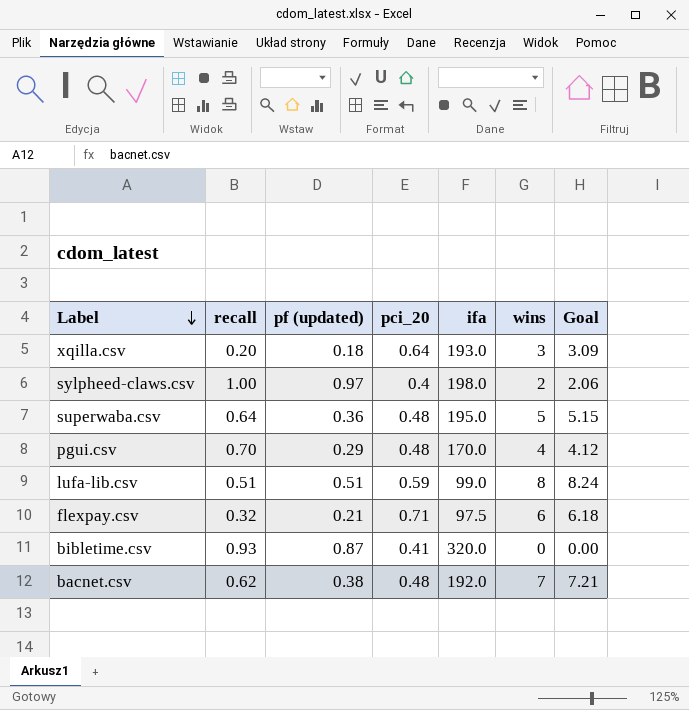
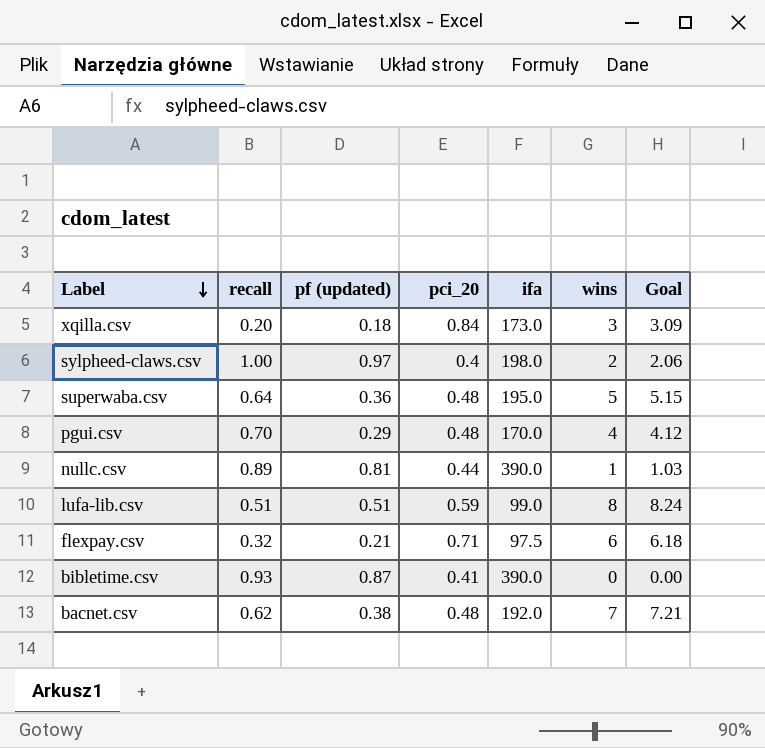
xqilla.csv | pci_20: 0.64 -> 0.84
xqilla.csv | ifa: 193.0 -> 173.0
row nullc.csv: none -> 0.89 | 0.81 | 0.44 | 390.0 | 1 | 1.03
bibletime.csv | ifa: 320.0 -> 390.0

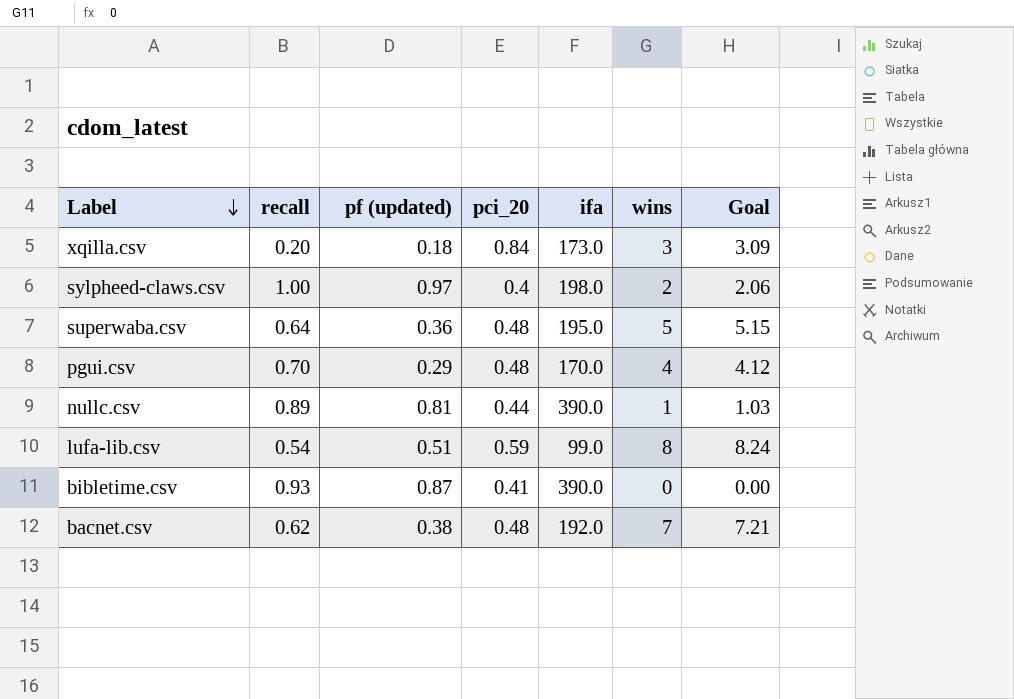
row flexpay.csv: 0.32 | 0.21 | 0.71 | 97.5 | 6 | 6.18 -> none
lufa-lib.csv | recall: 0.51 -> 0.54

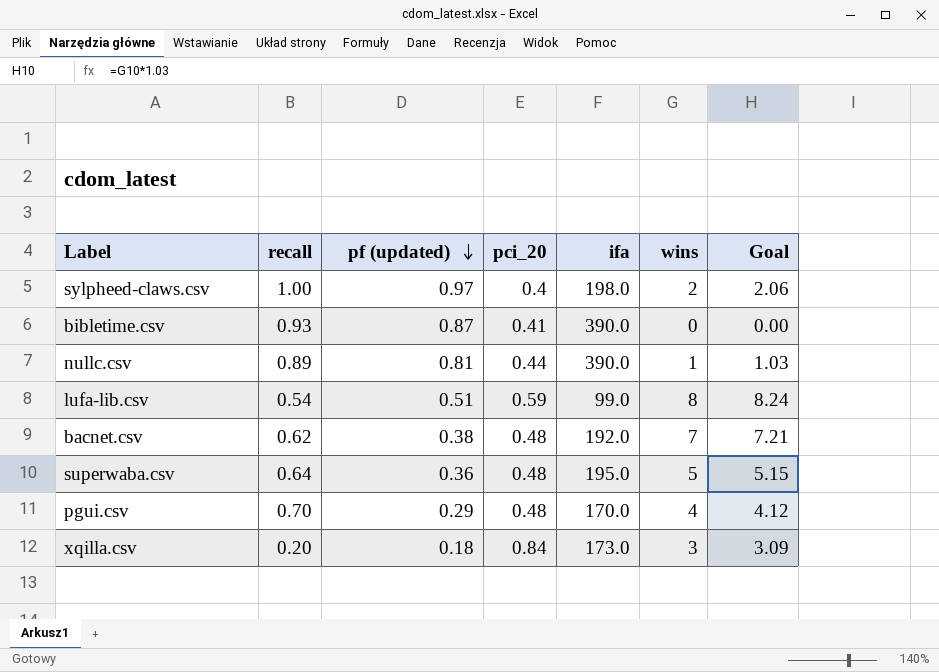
row order: Label descending -> pf (updated) descending

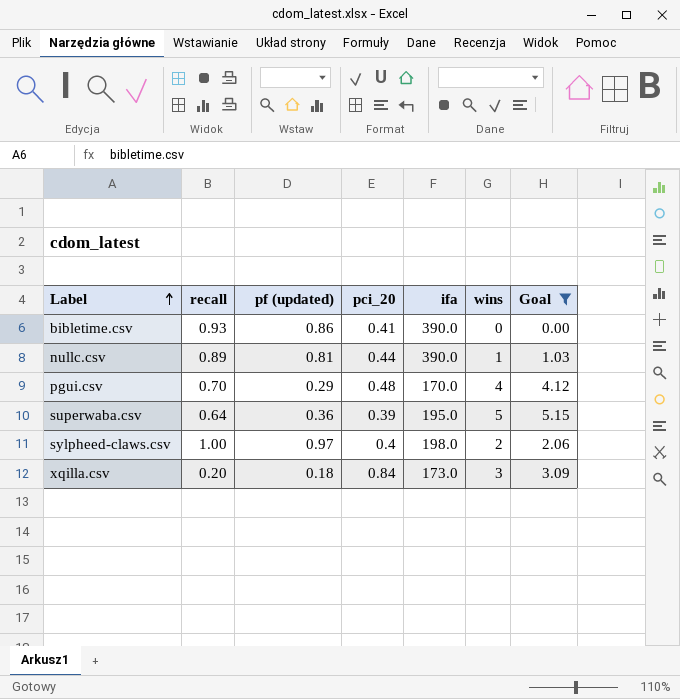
filter: none -> Goal <= 5.15
row order: pf (updated) descending -> Label ascending
bibletime.csv | pf (updated): 0.87 -> 0.86
superwaba.csv | pci_20: 0.48 -> 0.39

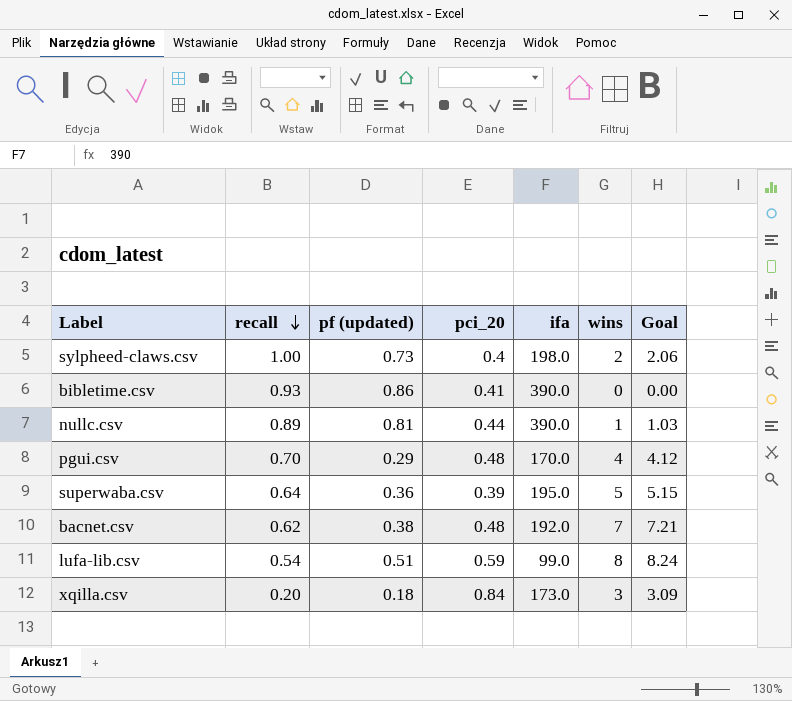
filter: Goal <= 5.15 -> none
row order: Label ascending -> recall descending
sylpheed-claws.csv | pf (updated): 0.97 -> 0.73

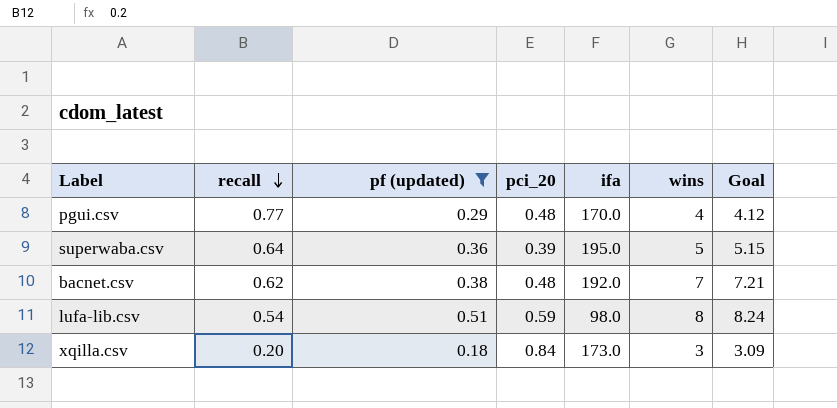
filter: none -> pf (updated) <= 0.51
pgui.csv | recall: 0.70 -> 0.77
lufa-lib.csv | ifa: 99.0 -> 98.0

